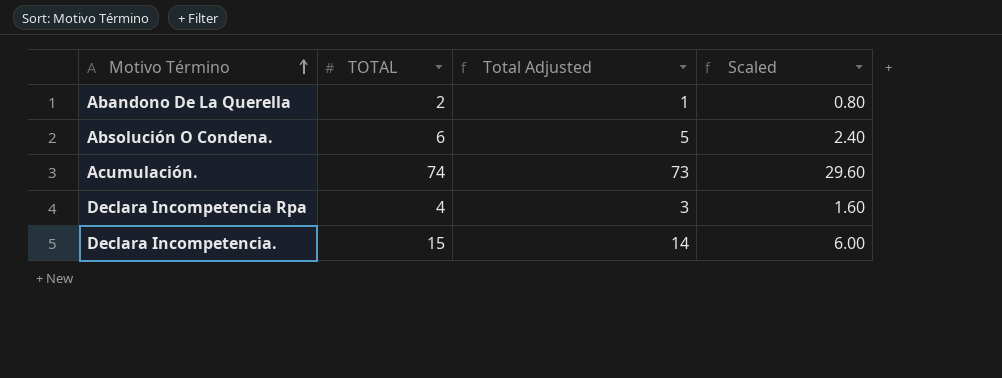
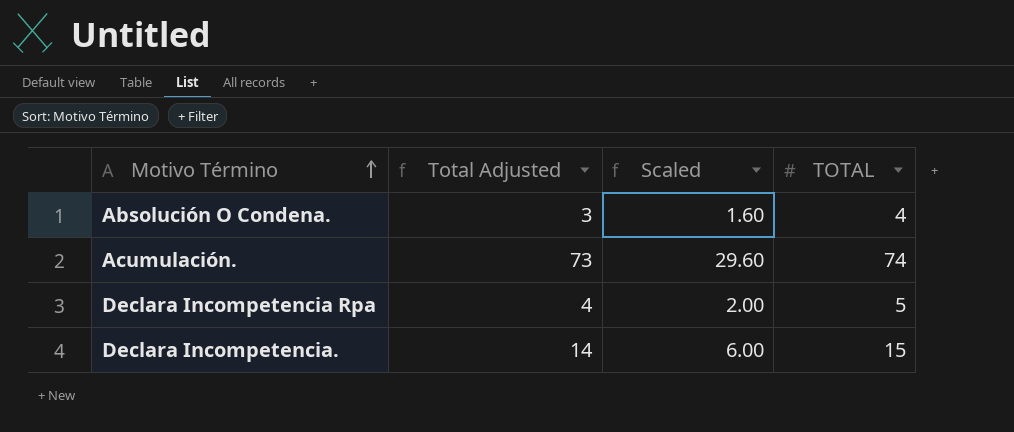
column TOTAL | position: 2 -> 4
row Abandono De La Querella: 2 | 1 | 0.80 -> none
Absolución O Condena. | Total Adjusted: 5 -> 3
Absolución O Condena. | Scaled: 2.40 -> 1.60
Absolución O Condena. | TOTAL: 6 -> 4
Declara Incompetencia Rpa | Total Adjusted: 3 -> 4
Declara Incompetencia Rpa | Scaled: 1.60 -> 2.00
Declara Incompetencia Rpa | TOTAL: 4 -> 5

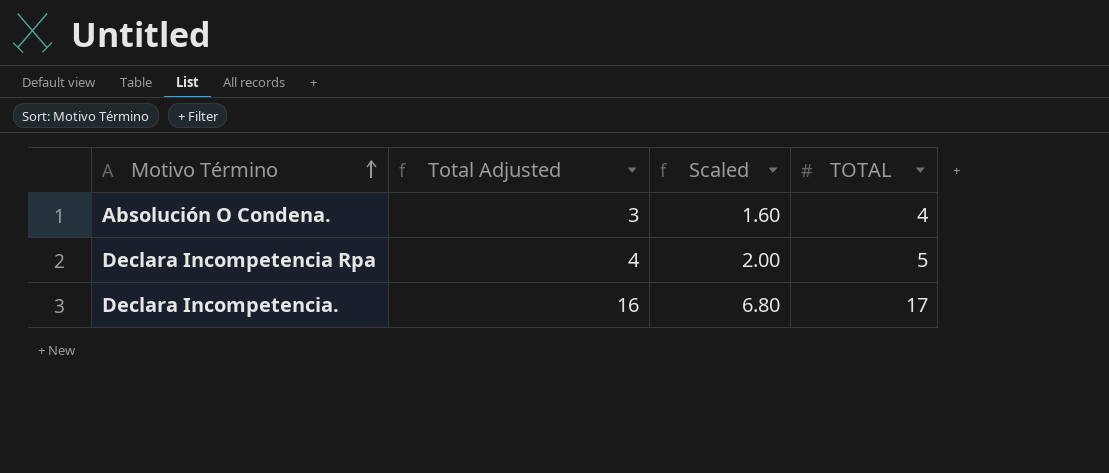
row Acumulación.: 73 | 29.60 | 74 -> none
Declara Incompetencia. | Total Adjusted: 14 -> 16
Declara Incompetencia. | Scaled: 6.00 -> 6.80
Declara Incompetencia. | TOTAL: 15 -> 17

